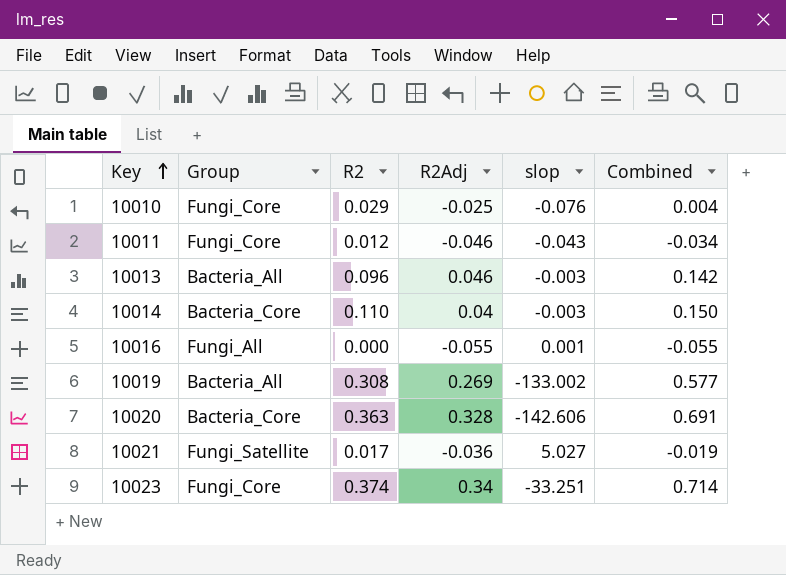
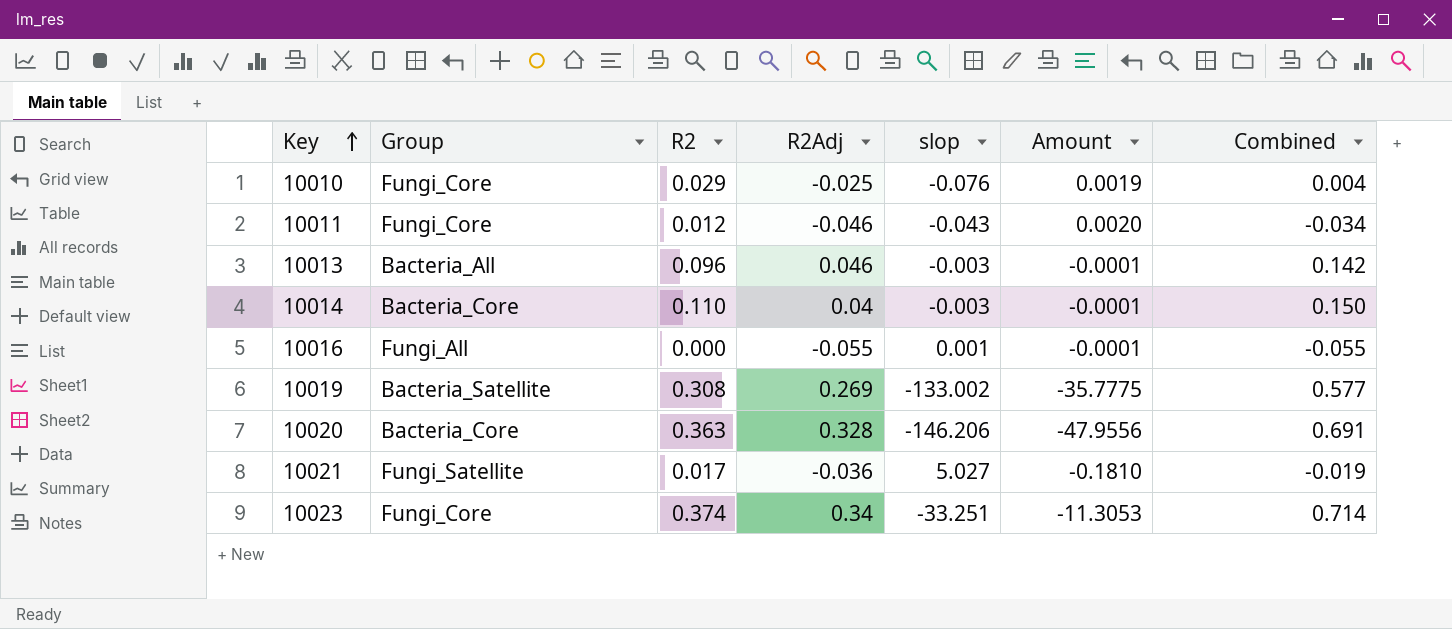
column Amount | formula: none -> [R2Adj] * [slop]
10019 | Group: Bacteria_All -> Bacteria_Satellite
10020 | slop: -142.606 -> -146.206

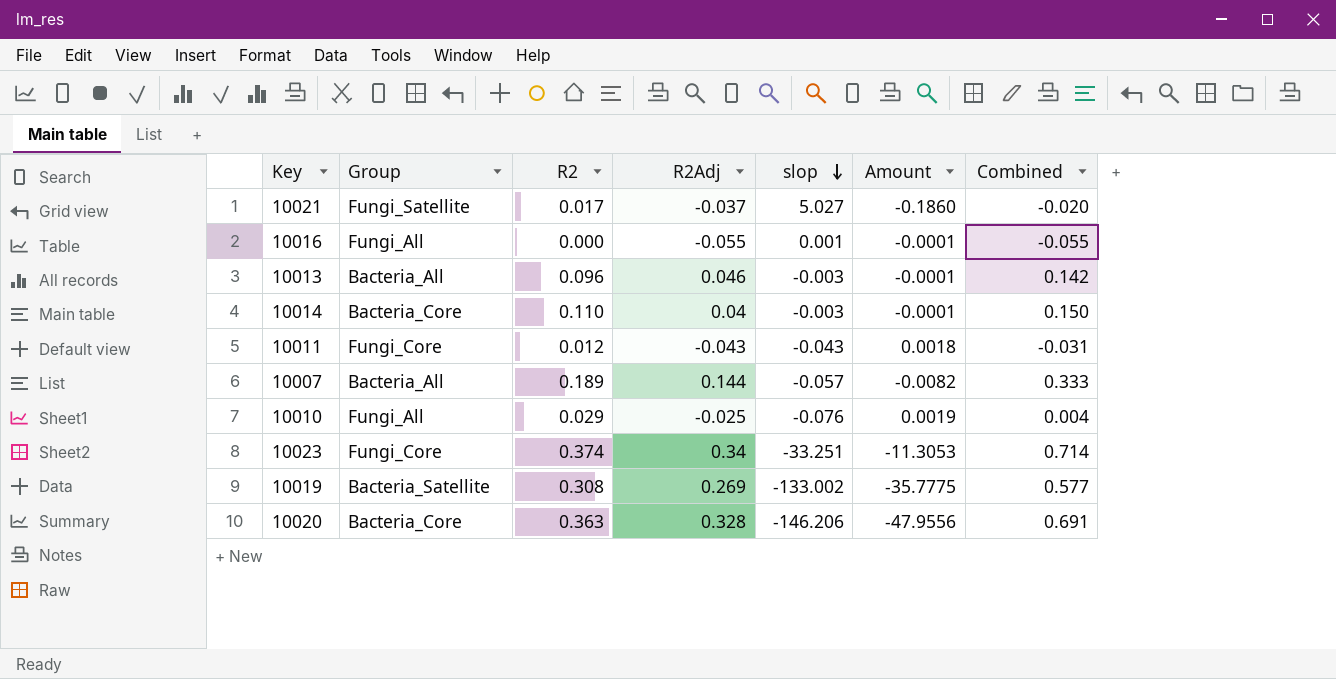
row order: Key ascending -> slop descending
10021 | R2Adj: -0.036 -> -0.037
10021 | Amount: -0.1810 -> -0.1860
10021 | Combined: -0.019 -> -0.020
10011 | R2Adj: -0.046 -> -0.043
10011 | Amount: 0.0020 -> 0.0018
10011 | Combined: -0.034 -> -0.031
row 10007: none -> Bacteria_All | 0.189 | 0.144 | -0.057 | -0.0082 | 0.333
10010 | Group: Fungi_Core -> Fungi_All

